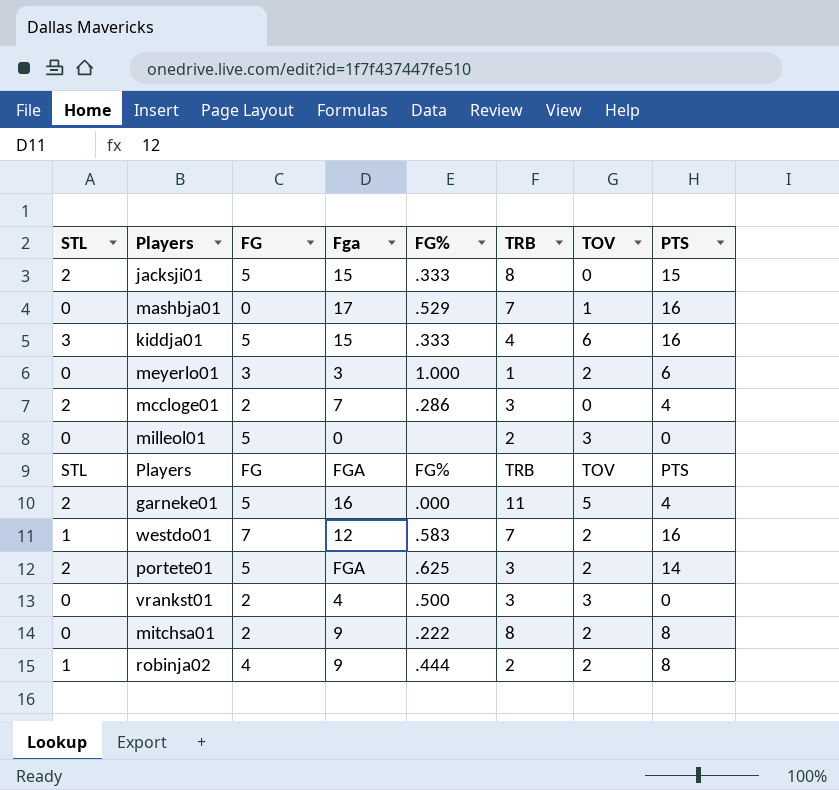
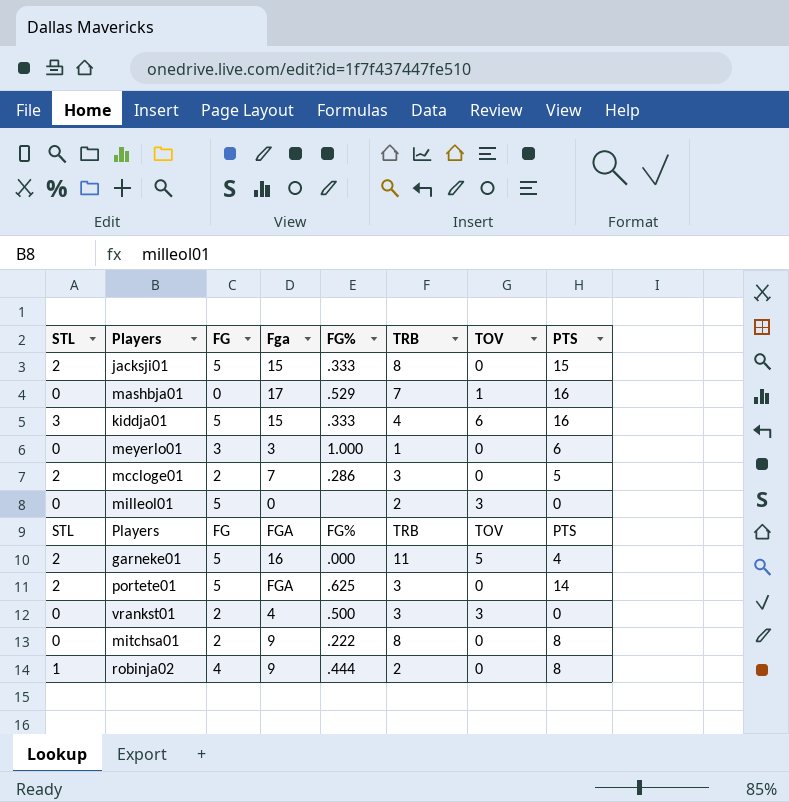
row westdo01: 1 | 7 | 12 | .583 | 7 | 2 | 16 -> none
meyerlo01 | TOV: 2 -> 0
mccloge01 | PTS: 4 -> 5
portete01 | TOV: 2 -> 0
mitchsa01 | TOV: 2 -> 0
robinja02 | TOV: 2 -> 0

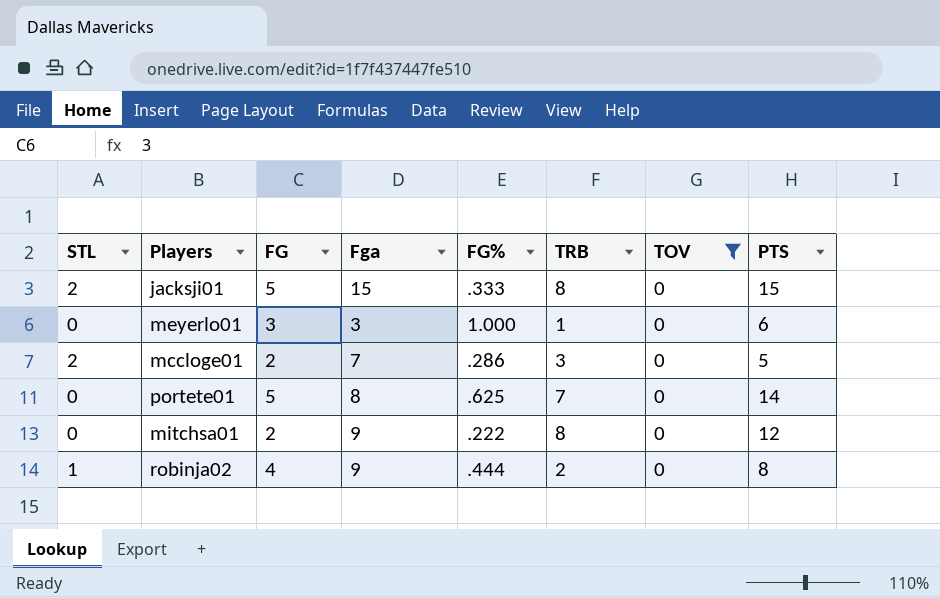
filter: none -> TOV = 0
portete01 | STL: 2 -> 0
portete01 | Fga: FGA -> 8
portete01 | TRB: 3 -> 7
mitchsa01 | PTS: 8 -> 12

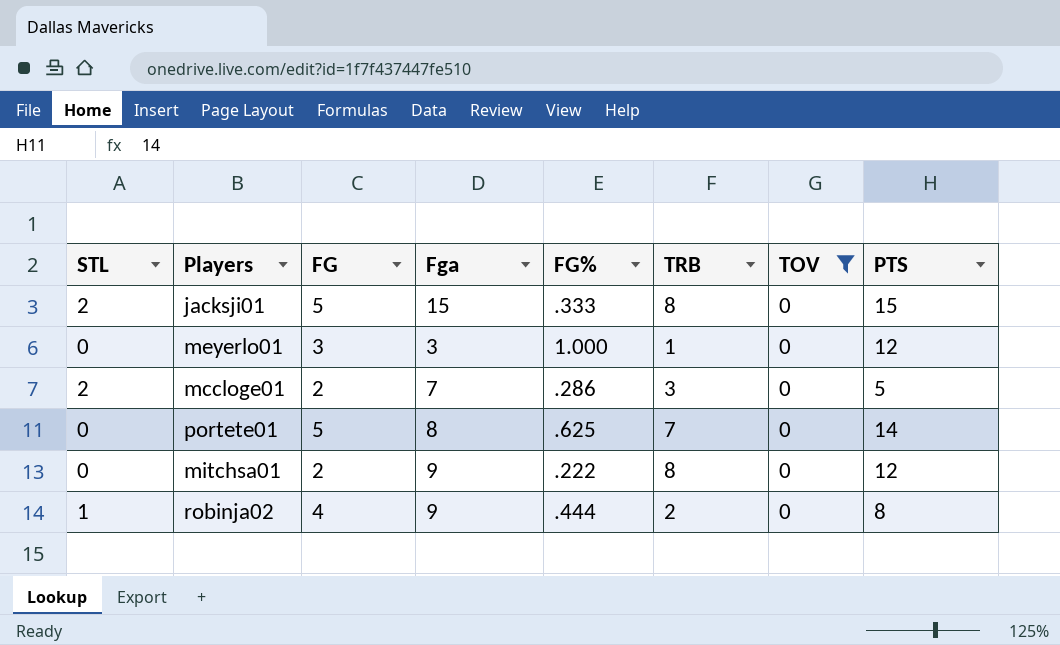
meyerlo01 | PTS: 6 -> 12

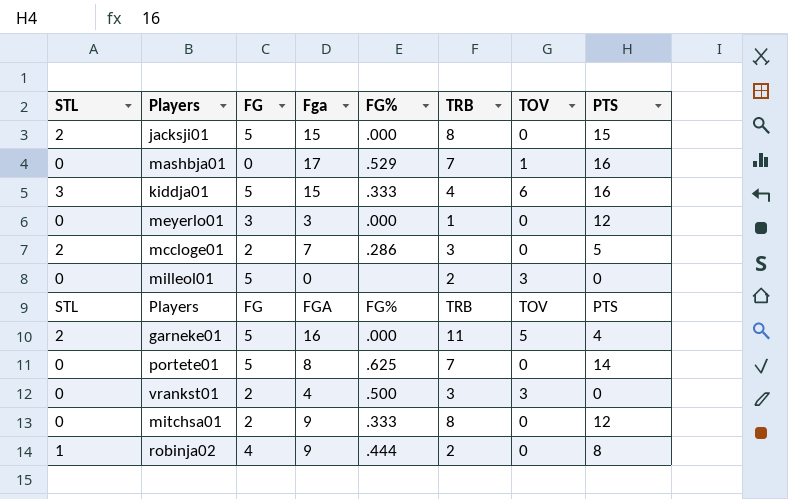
filter: TOV = 0 -> none
jacksji01 | FG%: .333 -> .000
meyerlo01 | FG%: 1.000 -> .000
mitchsa01 | FG%: .222 -> .333

